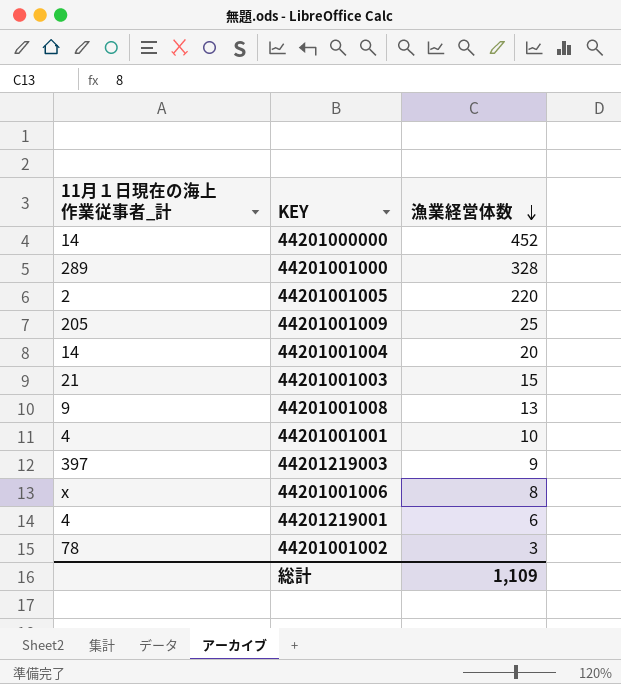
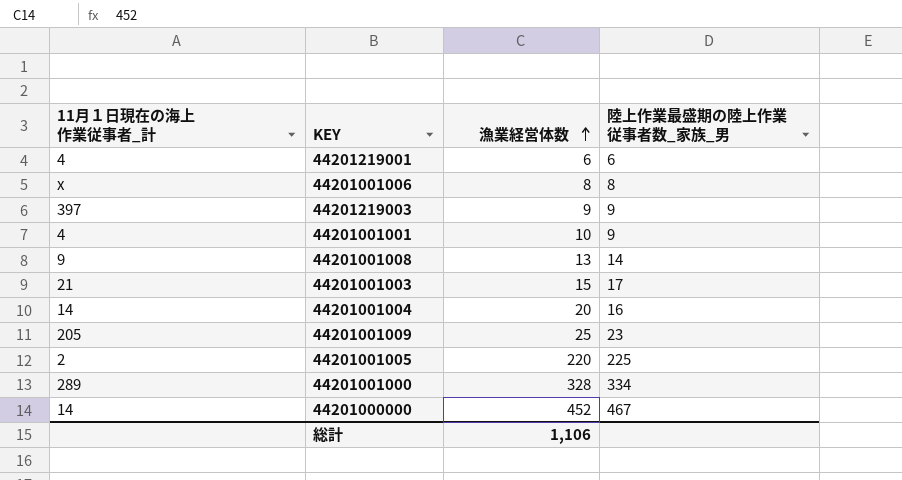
row order: 漁業経営体数 descending -> 漁業経営体数 ascending
column 陸上作業最盛期の陸上作業従事者数_家族_男 | position: none -> 4
row 44201001002: 78 | 3 -> none
総計 | 漁業経営体数: 1,109 -> 1,106

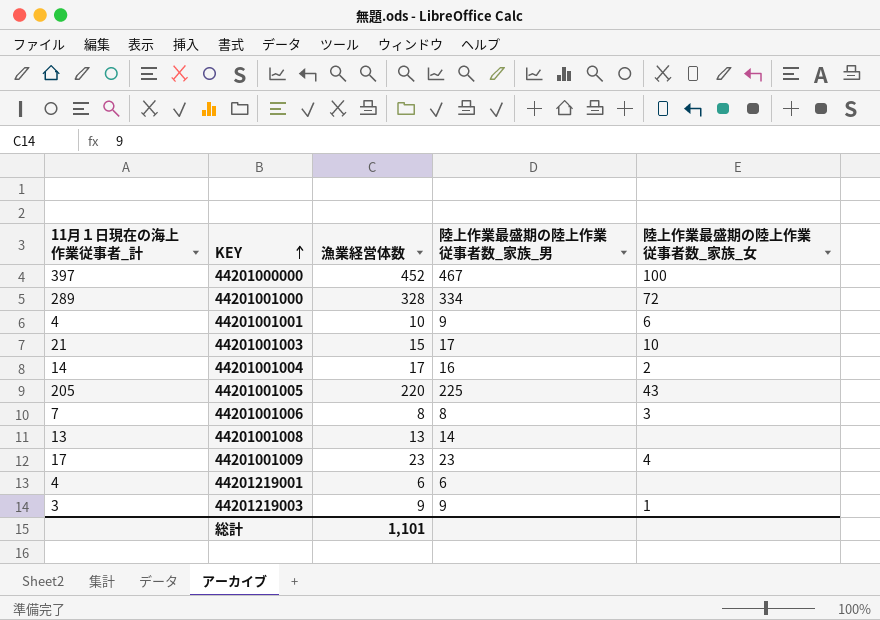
row order: 漁業経営体数 ascending -> KEY ascending
column 陸上作業最盛期の陸上作業従事者数_家族_女 | position: none -> 5
44201000000 | 11月１日現在の海上作業従事者_計: 14 -> 397
44201001004 | 漁業経営体数: 20 -> 17
44201001005 | 11月１日現在の海上作業従事者_計: 2 -> 205
44201001006 | 11月１日現在の海上作業従事者_計: x -> 7
44201001008 | 11月１日現在の海上作業従事者_計: 9 -> 13
44201001009 | 11月１日現在の海上作業従事者_計: 205 -> 17
44201001009 | 漁業経営体数: 25 -> 23
44201219003 | 11月１日現在の海上作業従事者_計: 397 -> 3
総計 | 漁業経営体数: 1,106 -> 1,101

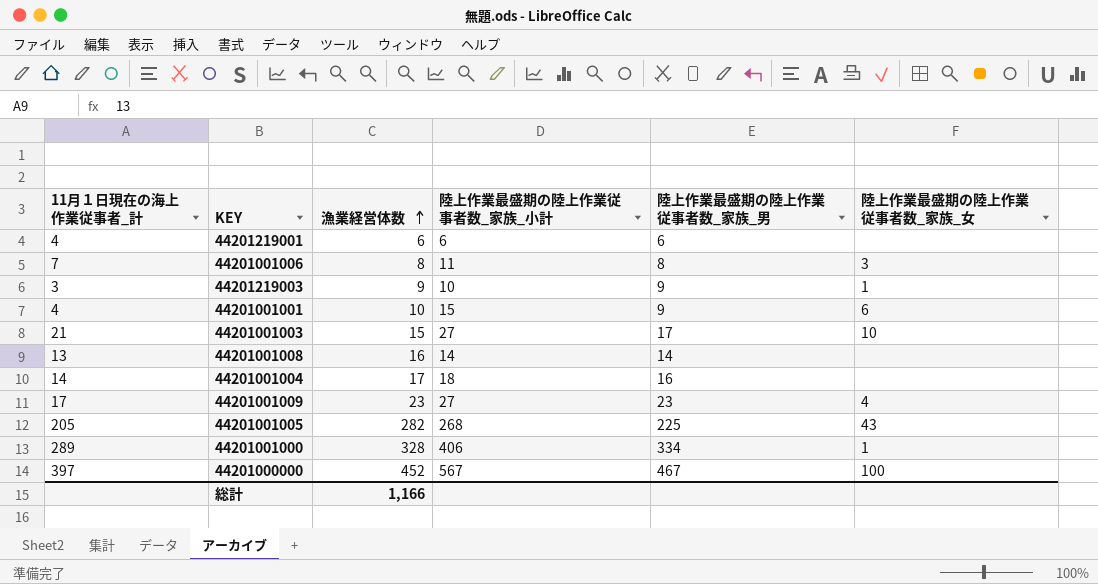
row order: KEY ascending -> 漁業経営体数 ascending
column 陸上作業最盛期の陸上作業従事者数_家族_小計 | position: none -> 4
44201001008 | 漁業経営体数: 13 -> 16
44201001004 | 陸上作業最盛期の陸上作業従事者数_家族_女: 2 -> none
44201001005 | 漁業経営体数: 220 -> 282
44201001000 | 陸上作業最盛期の陸上作業従事者数_家族_女: 72 -> 1
総計 | 漁業経営体数: 1,101 -> 1,166

